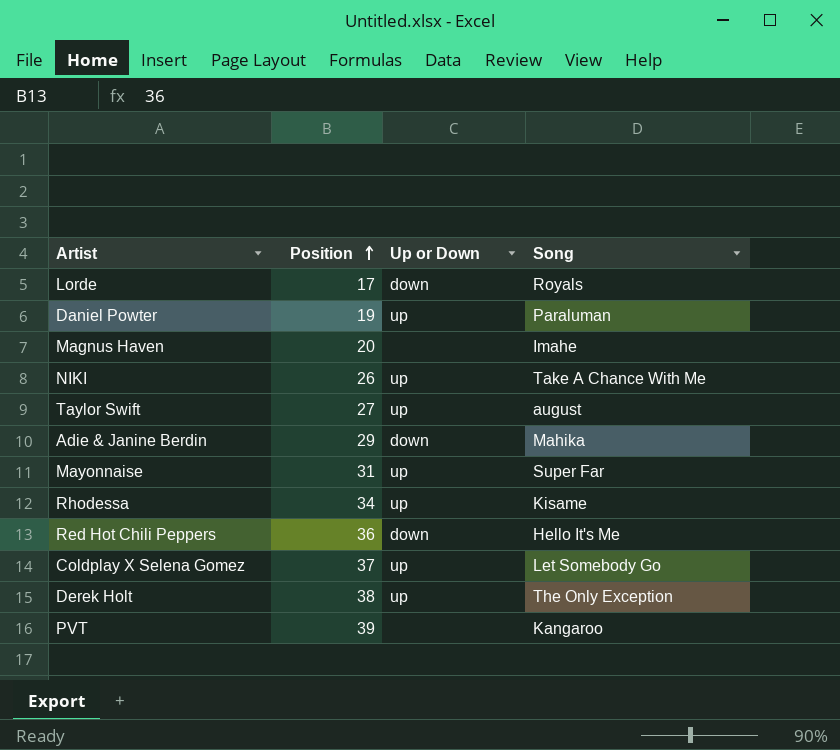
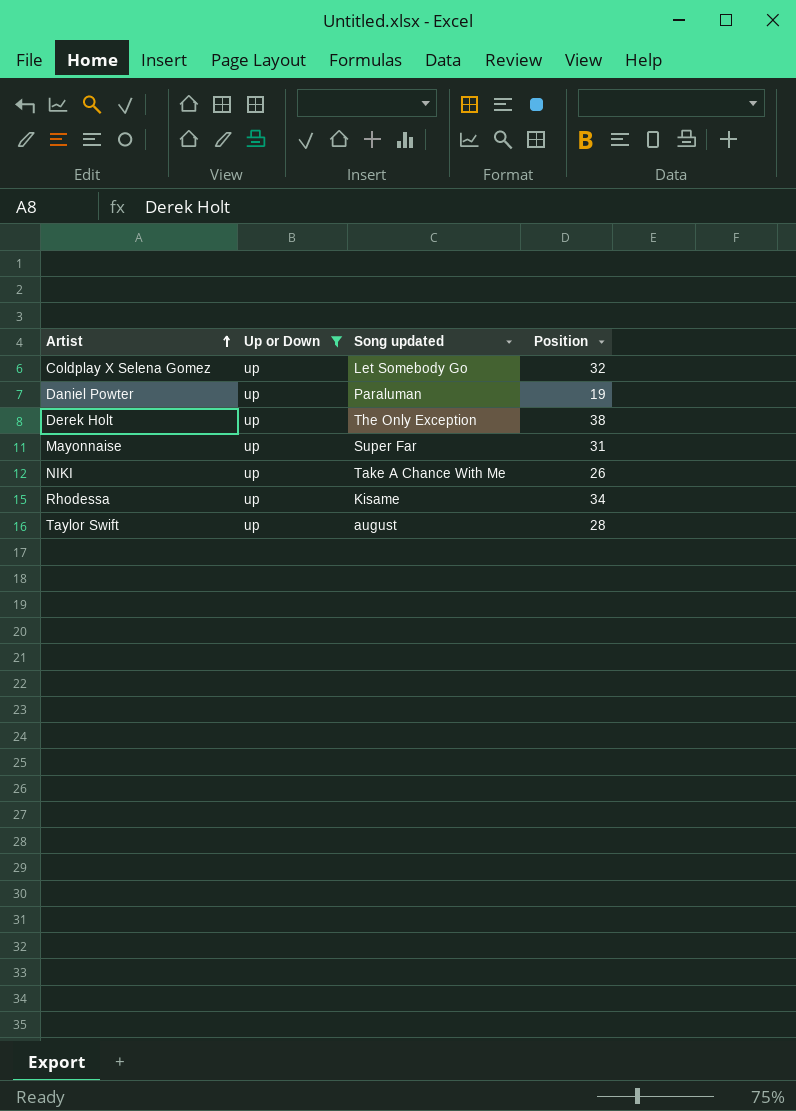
filter: none -> Up or Down = up
row order: Position ascending -> Artist ascending
column name: Song -> Song updated
column Position | position: 2 -> 4
Coldplay X Selena Gomez | Position: 37 -> 32
Taylor Swift | Position: 27 -> 28

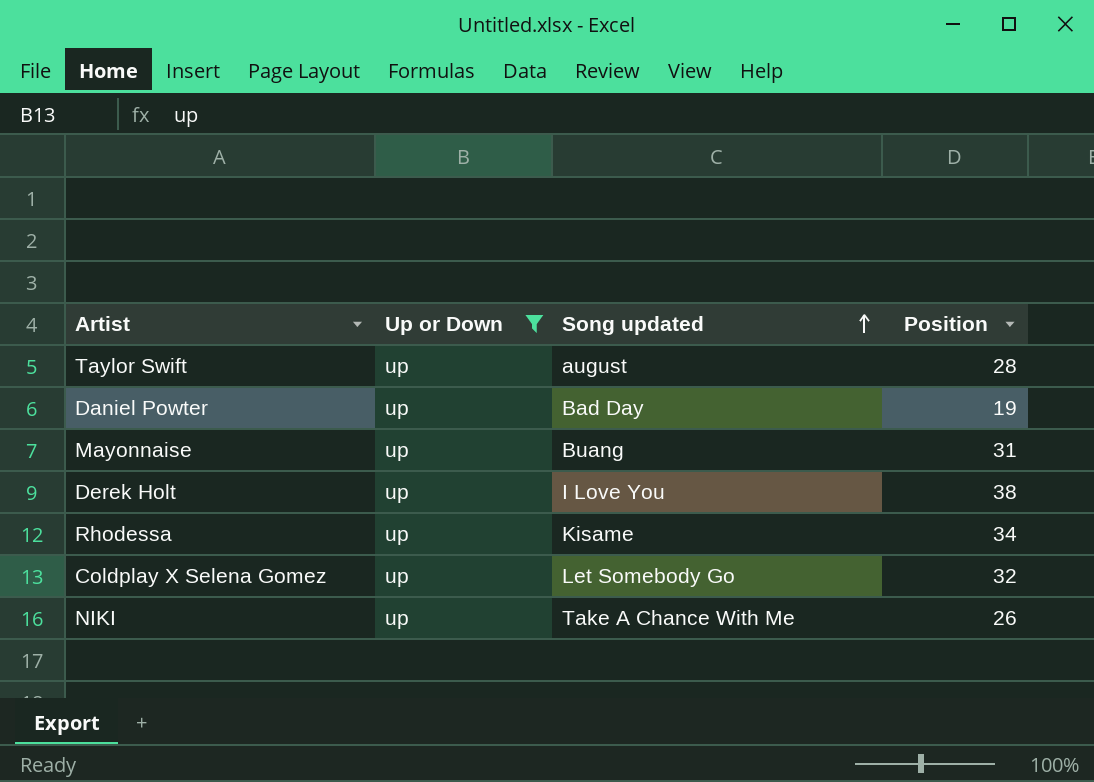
row order: Artist ascending -> Song updated ascending
Daniel Powter | Song updated: Paraluman -> Bad Day
Mayonnaise | Song updated: Super Far -> Buang
Derek Holt | Song updated: The Only Exception -> I Love You

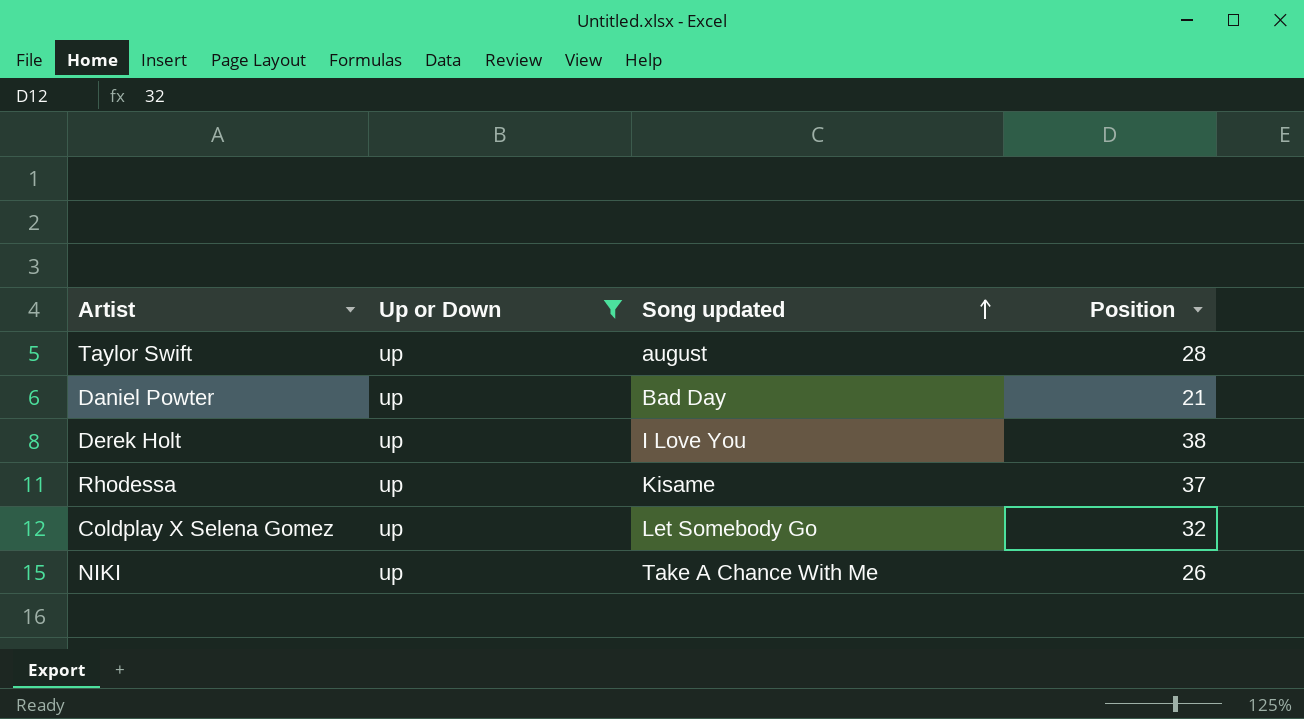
row Mayonnaise: up | Buang | 31 -> none
Daniel Powter | Position: 19 -> 21
Rhodessa | Position: 34 -> 37

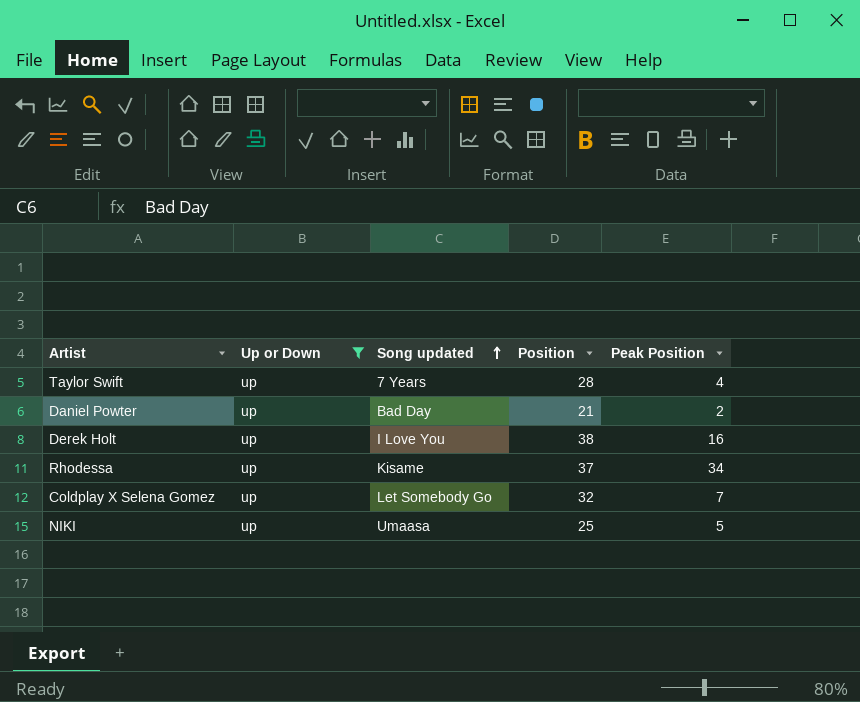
column Peak Position | position: none -> 5
Taylor Swift | Song updated: august -> 7 Years
NIKI | Song updated: Take A Chance With Me -> Umaasa
NIKI | Position: 26 -> 25

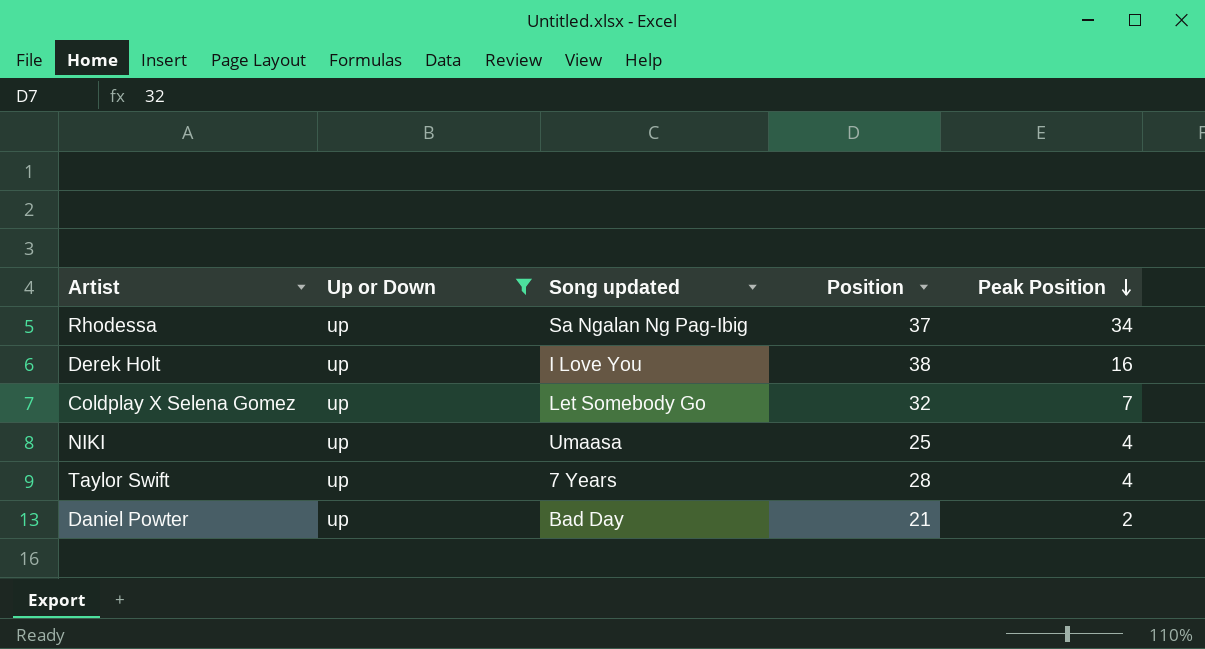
row order: Song updated ascending -> Peak Position descending
Rhodessa | Song updated: Kisame -> Sa Ngalan Ng Pag-Ibig
NIKI | Peak Position: 5 -> 4

